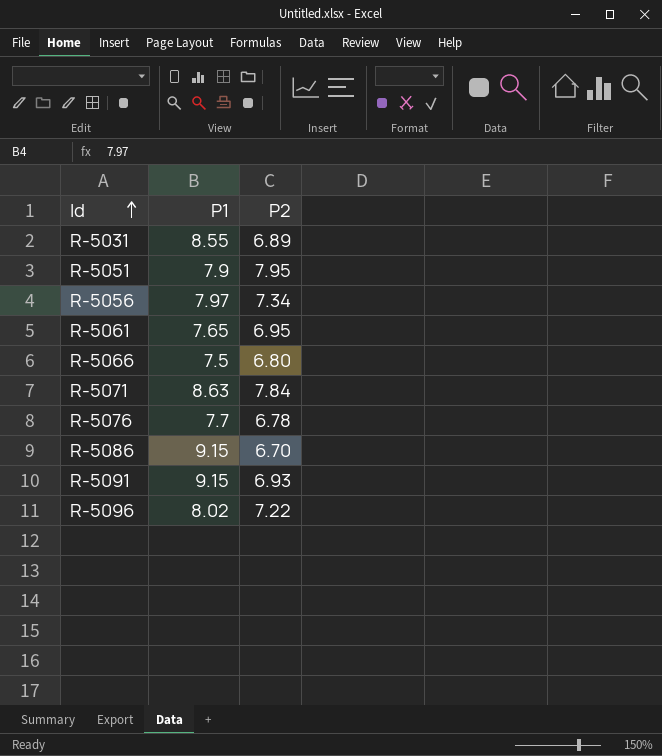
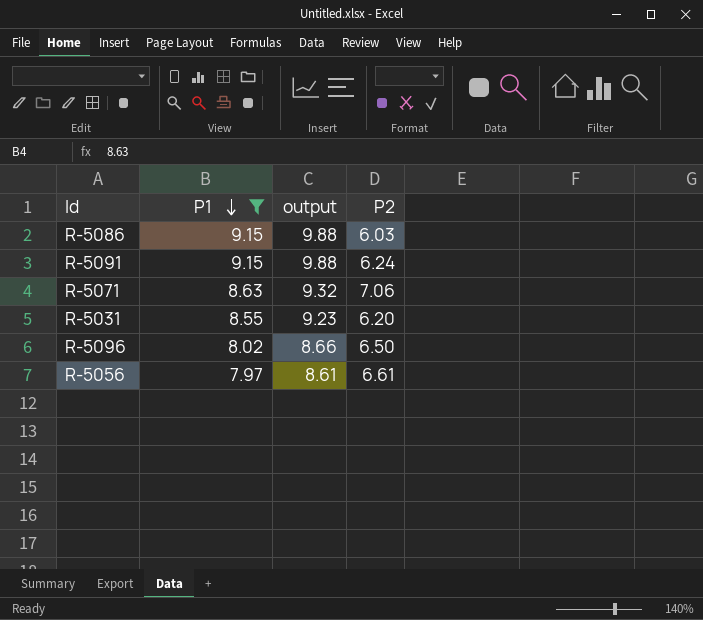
filter: none -> P1 >= 7.97
row order: Id ascending -> P1 descending
column output | formula: none -> [P1] * 1.08
R-5086 | P2: 6.70 -> 6.03
R-5091 | P2: 6.93 -> 6.24
R-5071 | P2: 7.84 -> 7.06
R-5031 | P2: 6.89 -> 6.20
R-5096 | P2: 7.22 -> 6.50
R-5056 | P2: 7.34 -> 6.61

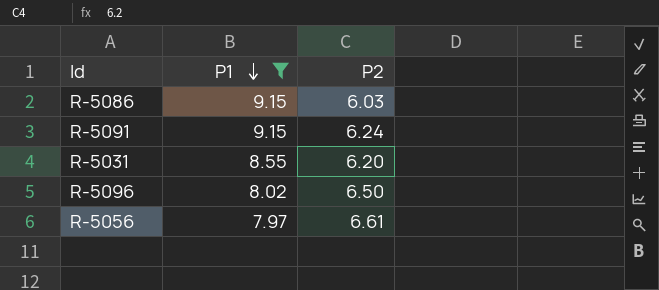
column output | formula: [P1] * 1.08 -> none
row R-5071: 8.63 | 9.32 | 7.06 -> none

